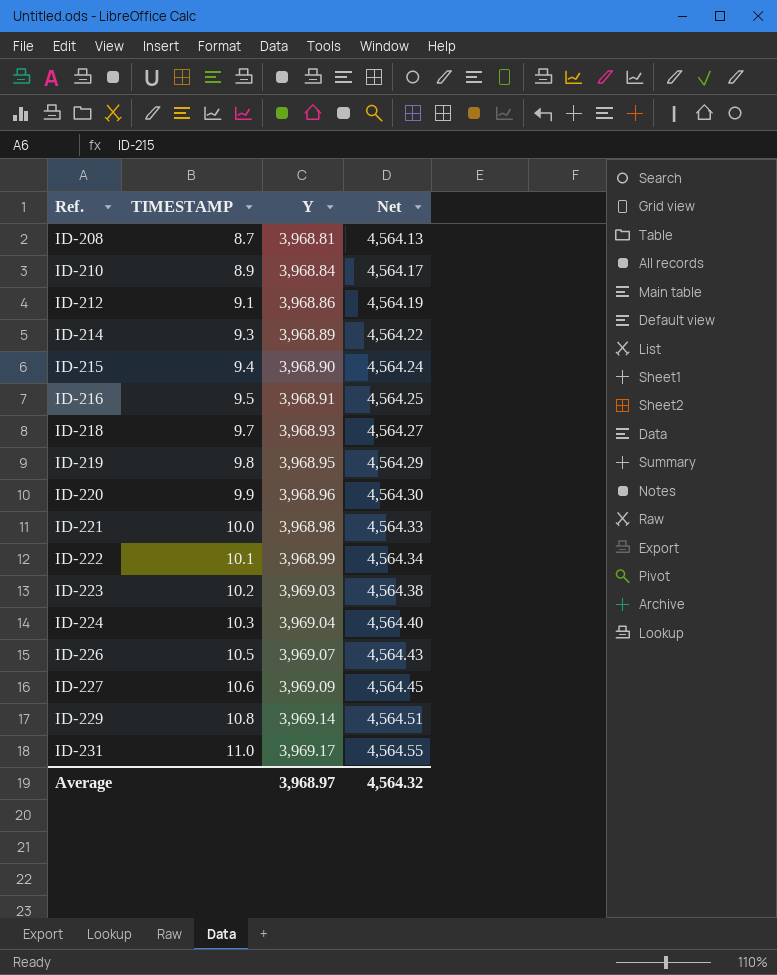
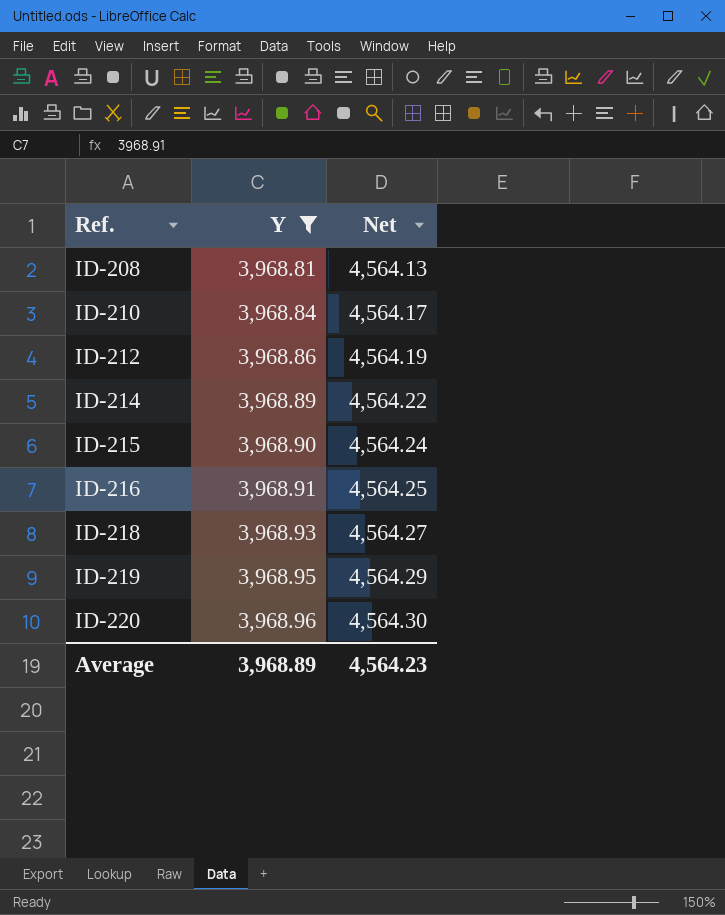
filter: none -> Y <= 3,968.96
column TIMESTAMP | position: 2 -> none
Average | Y: 3,968.97 -> 3,968.89
Average | Net: 4,564.32 -> 4,564.23

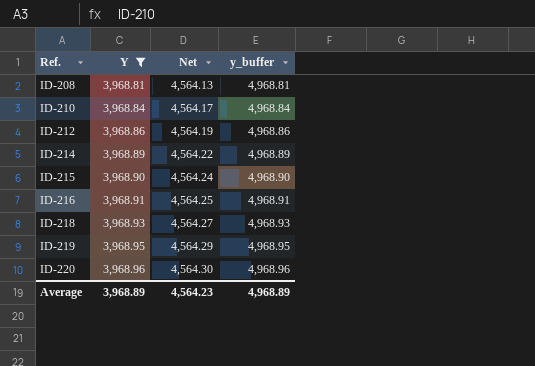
column y_buffer | formula: none -> [Y] + 1000

